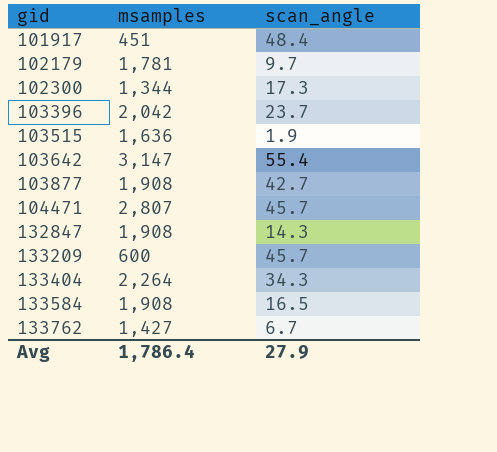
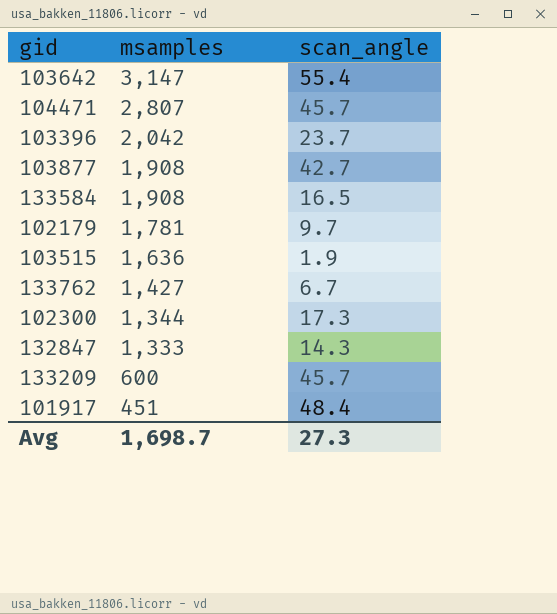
row order: gid ascending -> msamples descending
row 133404: 2,264 | 34.3 -> none
132847 | msamples: 1,908 -> 1,333
Avg | msamples: 1,786.4 -> 1,698.7
Avg | scan_angle: 27.9 -> 27.3

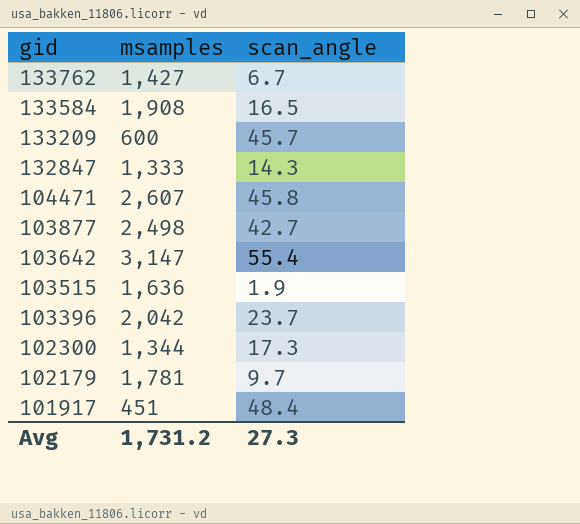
row order: msamples descending -> gid descending
104471 | msamples: 2,807 -> 2,607
104471 | scan_angle: 45.7 -> 45.8
103877 | msamples: 1,908 -> 2,498
Avg | msamples: 1,698.7 -> 1,731.2

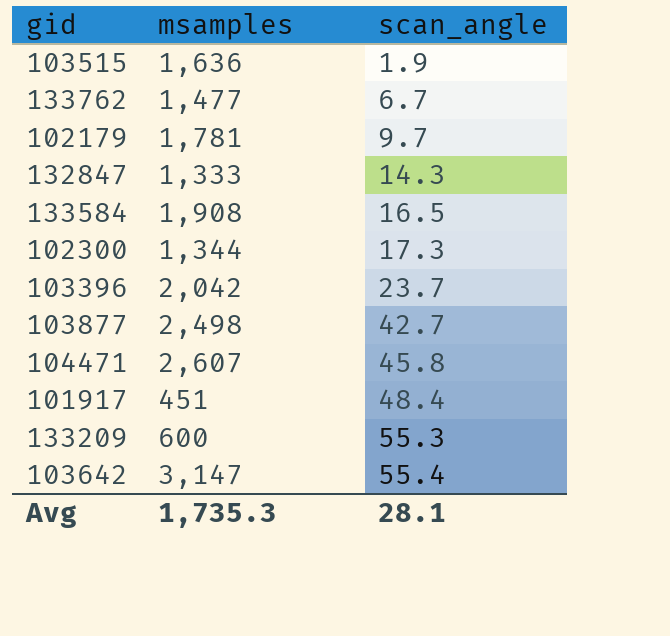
row order: gid descending -> scan_angle ascending
133762 | msamples: 1,427 -> 1,477
133209 | scan_angle: 45.7 -> 55.3
Avg | msamples: 1,731.2 -> 1,735.3
Avg | scan_angle: 27.3 -> 28.1

